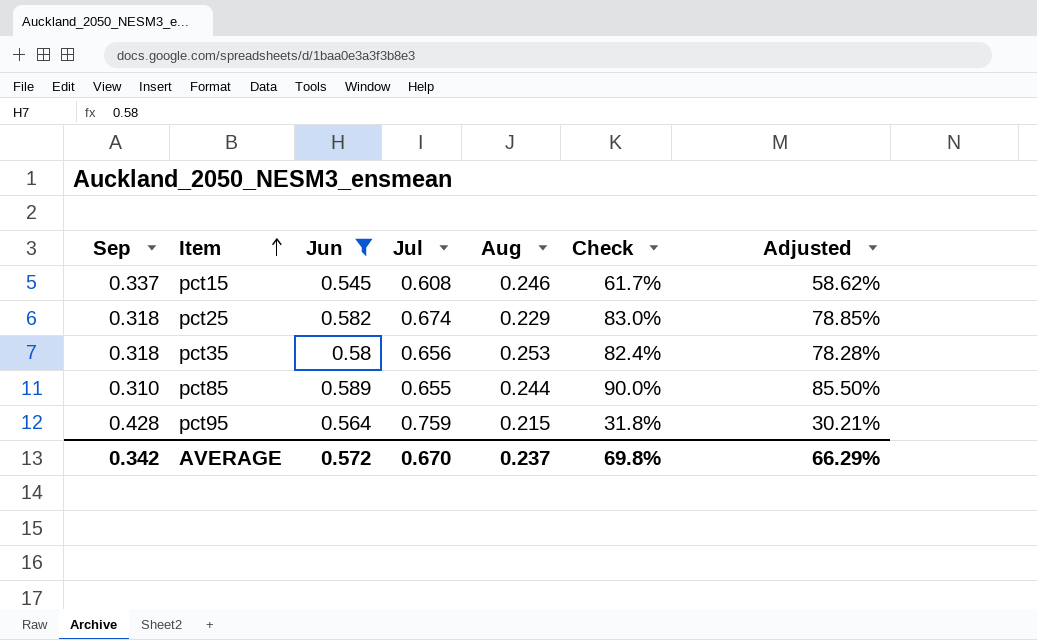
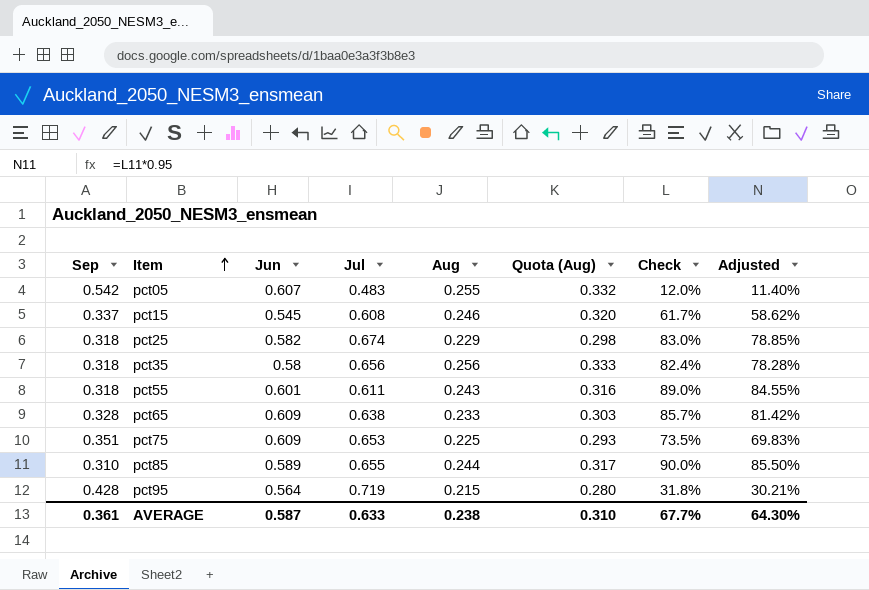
filter: Jun <= 0.589 -> none
column Quota (Aug) | formula: none -> [Aug] * 1.3
pct35 | Aug: 0.253 -> 0.256
pct95 | Jul: 0.759 -> 0.719
AVERAGE | Sep: 0.342 -> 0.361
AVERAGE | Jun: 0.572 -> 0.587
AVERAGE | Jul: 0.670 -> 0.633
AVERAGE | Aug: 0.237 -> 0.238
AVERAGE | Check: 69.8% -> 67.7%
AVERAGE | Adjusted: 66.29% -> 64.30%

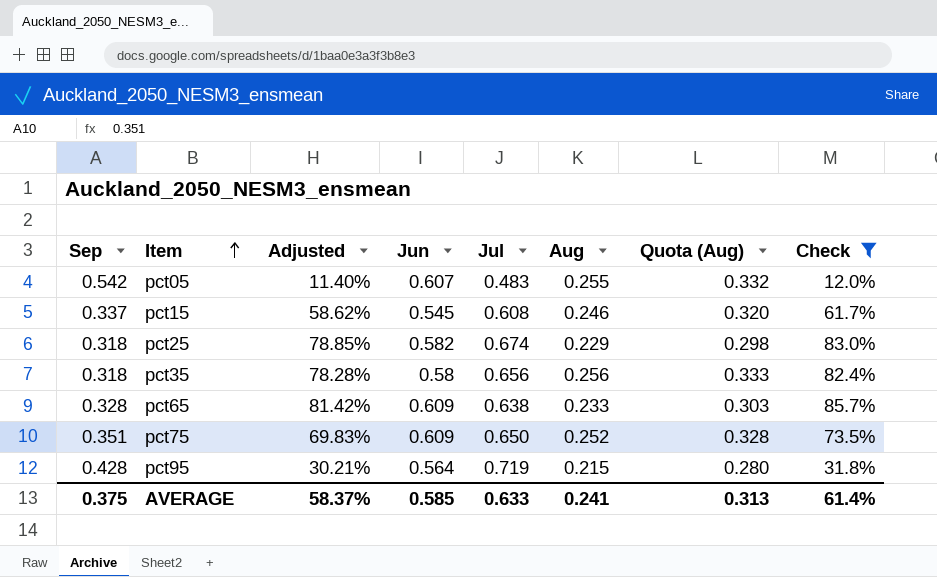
filter: none -> Check <= 85.7%
column Adjusted | position: 8 -> 3
pct75 | Jul: 0.653 -> 0.650
pct75 | Aug: 0.225 -> 0.252
pct75 | Quota (Aug): 0.293 -> 0.328
AVERAGE | Sep: 0.361 -> 0.375
AVERAGE | Adjusted: 64.30% -> 58.37%
AVERAGE | Jun: 0.587 -> 0.585
AVERAGE | Aug: 0.238 -> 0.241
AVERAGE | Quota (Aug): 0.310 -> 0.313
AVERAGE | Check: 67.7% -> 61.4%

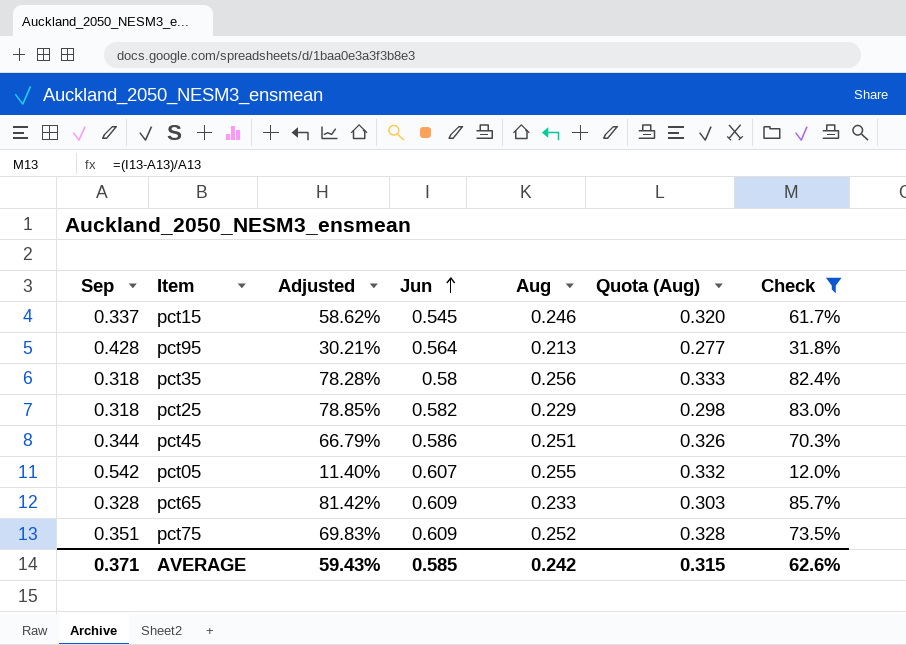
row order: Item ascending -> Jun ascending
column Jul | position: 5 -> none
pct95 | Aug: 0.215 -> 0.213
pct95 | Quota (Aug): 0.280 -> 0.277
row pct45: none -> 0.344 | 66.79% | 0.586 | 0.251 | 0.326 | 70.3%
AVERAGE | Sep: 0.375 -> 0.371
AVERAGE | Adjusted: 58.37% -> 59.43%
AVERAGE | Aug: 0.241 -> 0.242
AVERAGE | Quota (Aug): 0.313 -> 0.315
AVERAGE | Check: 61.4% -> 62.6%

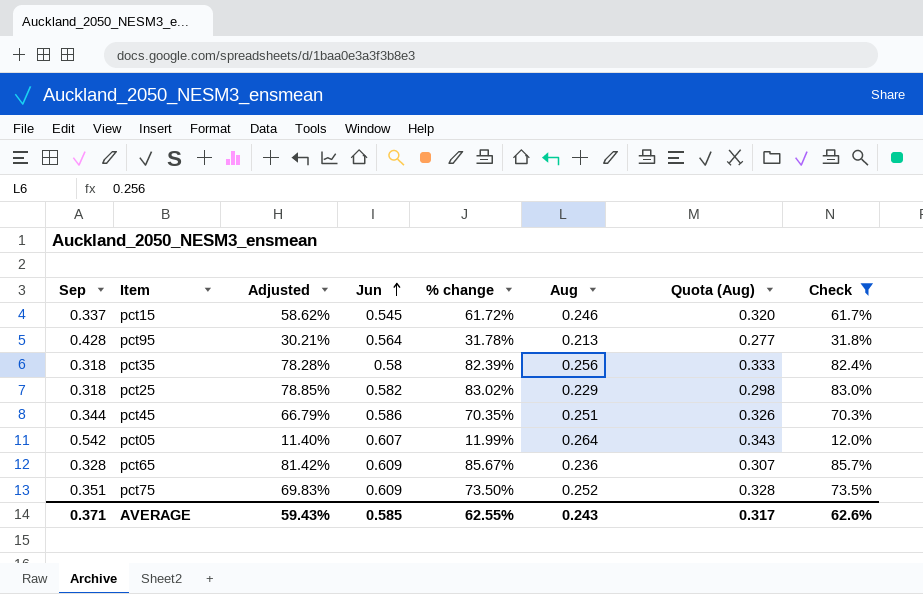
column % change | formula: none -> ([Jun] - [Sep]) / [Sep]
pct05 | Aug: 0.255 -> 0.264
pct05 | Quota (Aug): 0.332 -> 0.343
pct65 | Aug: 0.233 -> 0.236
pct65 | Quota (Aug): 0.303 -> 0.307
AVERAGE | Aug: 0.242 -> 0.243
AVERAGE | Quota (Aug): 0.315 -> 0.317

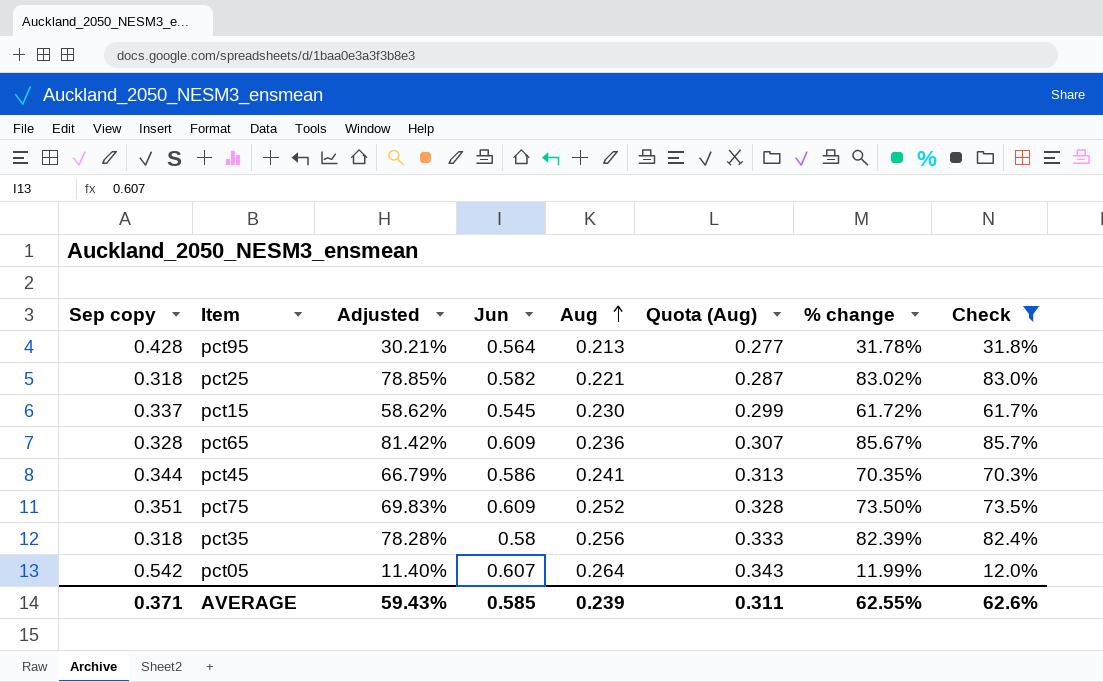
row order: Jun ascending -> Aug ascending
column name: Sep -> Sep copy
column % change | position: 5 -> 7
pct25 | Aug: 0.229 -> 0.221
pct25 | Quota (Aug): 0.298 -> 0.287
pct15 | Aug: 0.246 -> 0.230
pct15 | Quota (Aug): 0.320 -> 0.299
pct45 | Aug: 0.251 -> 0.241
pct45 | Quota (Aug): 0.326 -> 0.313
AVERAGE | Aug: 0.243 -> 0.239
AVERAGE | Quota (Aug): 0.317 -> 0.311

